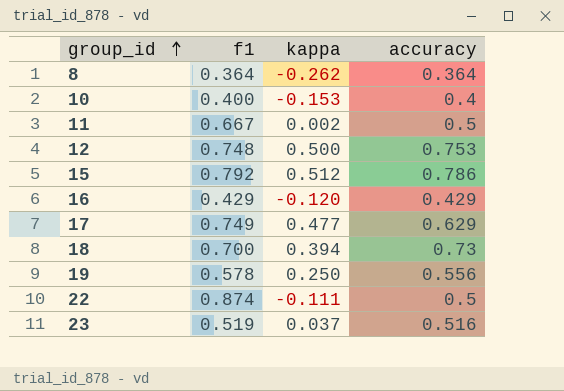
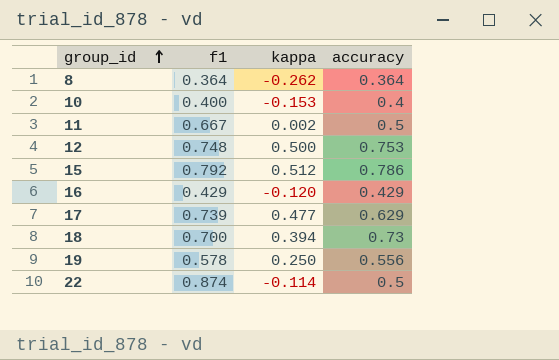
row 23: 0.519 | 0.037 | 0.516 -> none
17 | f1: 0.749 -> 0.739
22 | kappa: -0.111 -> -0.114

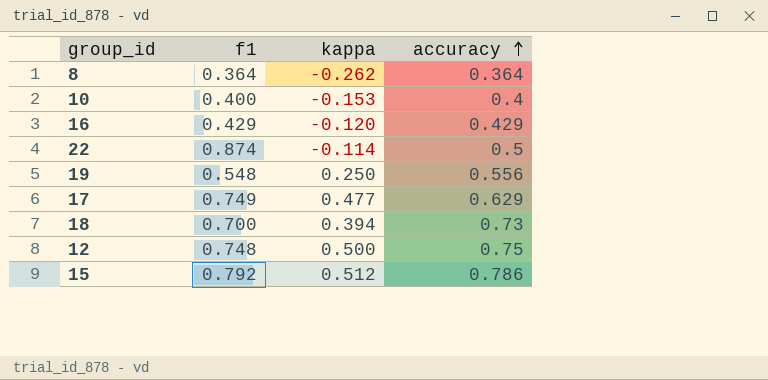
row order: group_id ascending -> accuracy ascending
row 11: 0.667 | 0.002 | 0.5 -> none
19 | f1: 0.578 -> 0.548
17 | f1: 0.739 -> 0.749
12 | accuracy: 0.753 -> 0.75

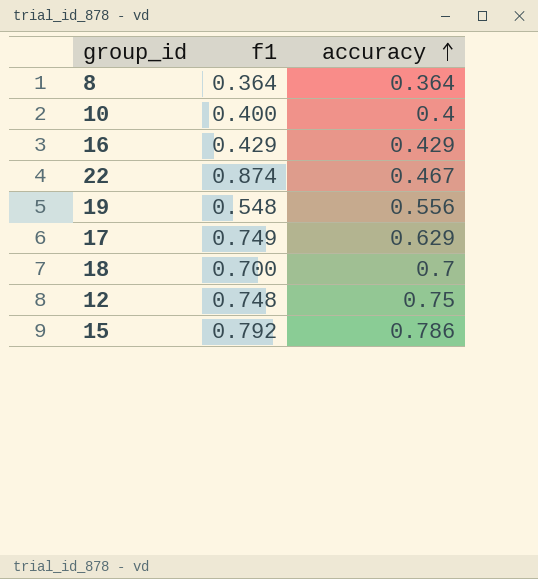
column kappa | position: 3 -> none
22 | accuracy: 0.5 -> 0.467
18 | accuracy: 0.73 -> 0.7

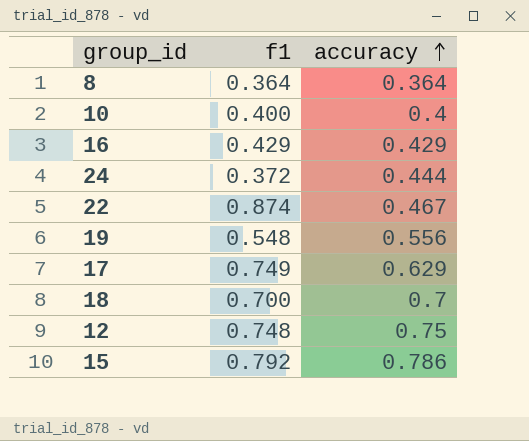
row 24: none -> 0.372 | 0.444

